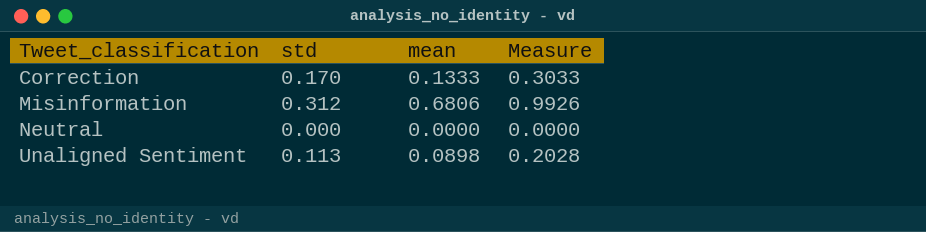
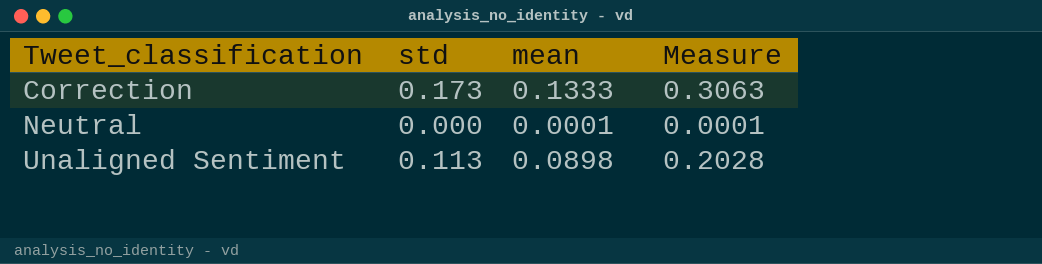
row Misinformation: 0.312 | 0.6806 | 0.9926 -> none
Correction | std: 0.170 -> 0.173
Correction | Measure: 0.3033 -> 0.3063
Neutral | mean: 0.0000 -> 0.0001
Neutral | Measure: 0.0000 -> 0.0001

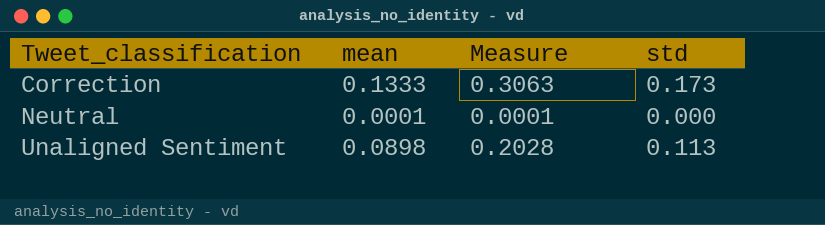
column std | position: 2 -> 4

